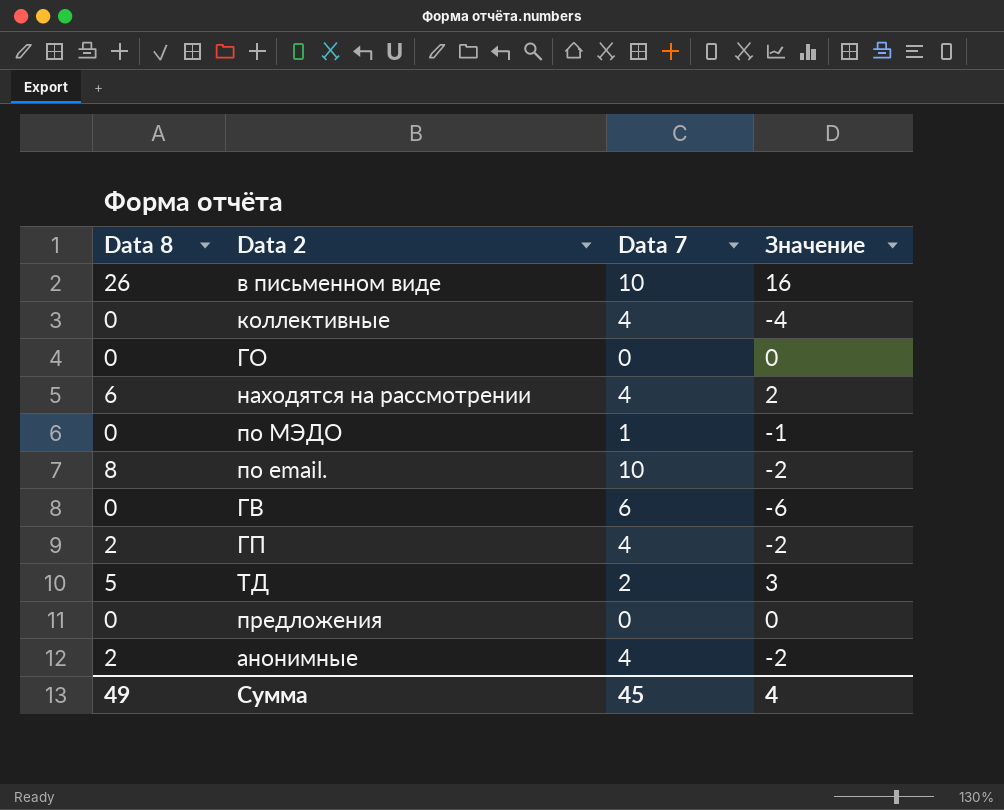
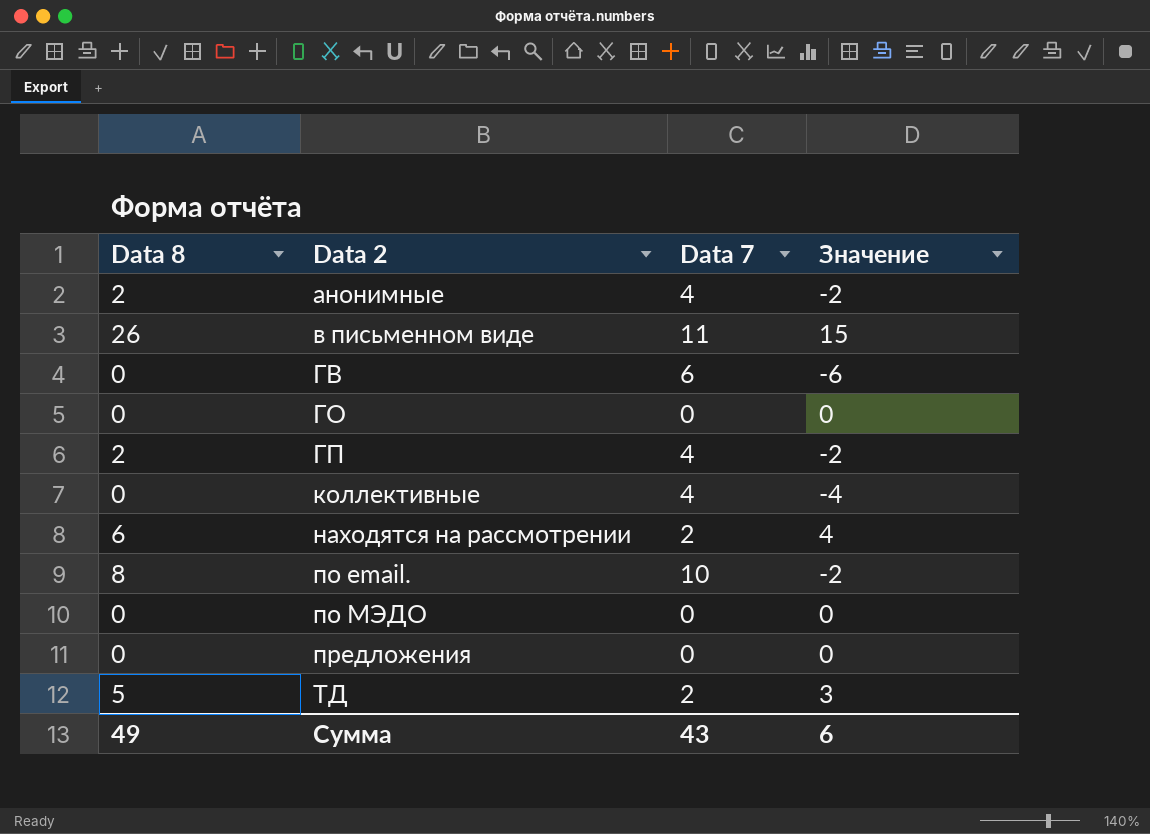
row order: none -> Data 2 ascending
в письменном виде | Data 7: 10 -> 11
в письменном виде | Значение: 16 -> 15
находятся на рассмотрении | Data 7: 4 -> 2
находятся на рассмотрении | Значение: 2 -> 4
по МЭДО | Data 7: 1 -> 0
по МЭДО | Значение: -1 -> 0
Сумма | Data 7: 45 -> 43
Сумма | Значение: 4 -> 6

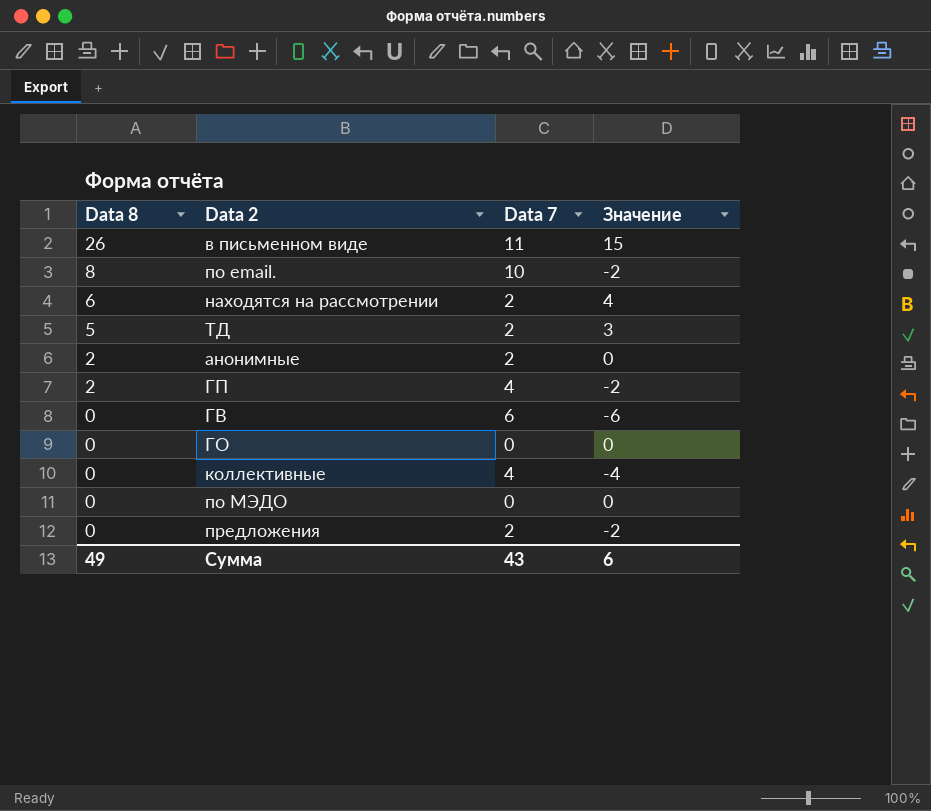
row order: Data 2 ascending -> Data 8 descending
анонимные | Data 7: 4 -> 2
анонимные | Значение: -2 -> 0
предложения | Data 7: 0 -> 2
предложения | Значение: 0 -> -2

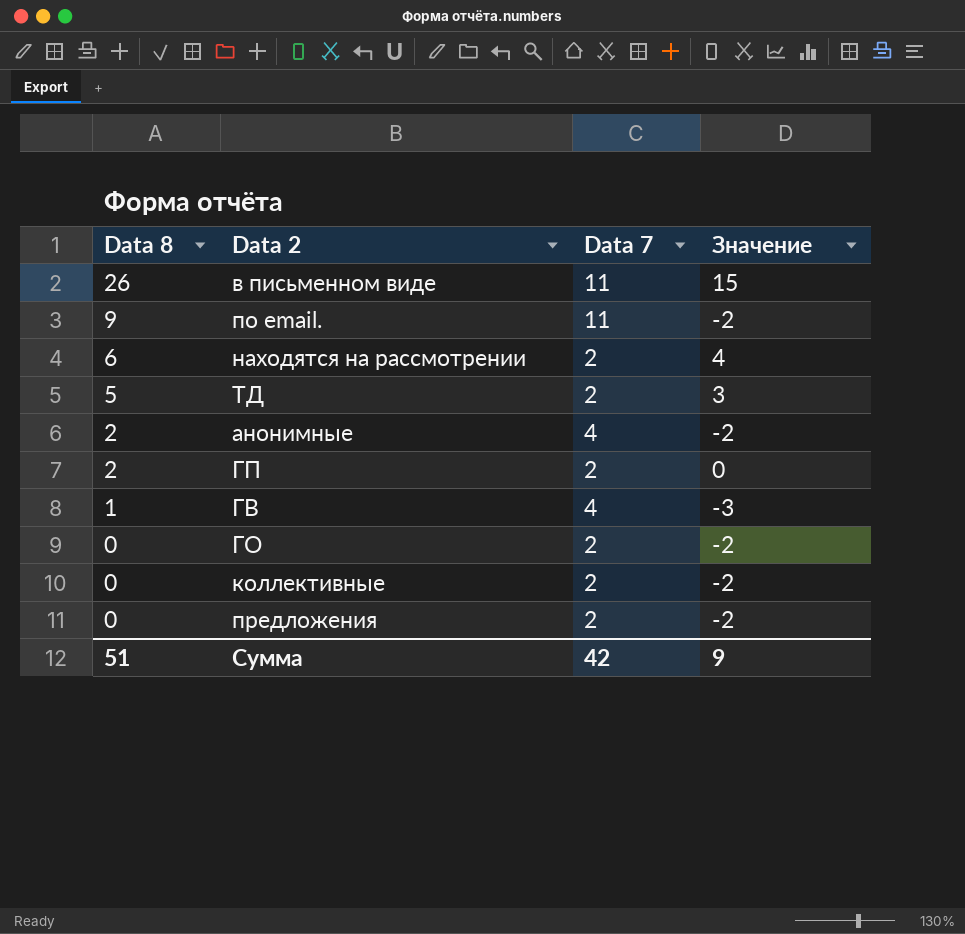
row по МЭДО: 0 | 0 | 0 -> none
по email. | Data 8: 8 -> 9
по email. | Data 7: 10 -> 11
анонимные | Data 7: 2 -> 4
анонимные | Значение: 0 -> -2
ГП | Data 7: 4 -> 2
ГП | Значение: -2 -> 0
ГВ | Data 8: 0 -> 1
ГВ | Data 7: 6 -> 4
ГВ | Значение: -6 -> -3
ГО | Data 7: 0 -> 2
ГО | Значение: 0 -> -2
коллективные | Data 7: 4 -> 2
коллективные | Значение: -4 -> -2
Сумма | Data 8: 49 -> 51
Сумма | Data 7: 43 -> 42
Сумма | Значение: 6 -> 9

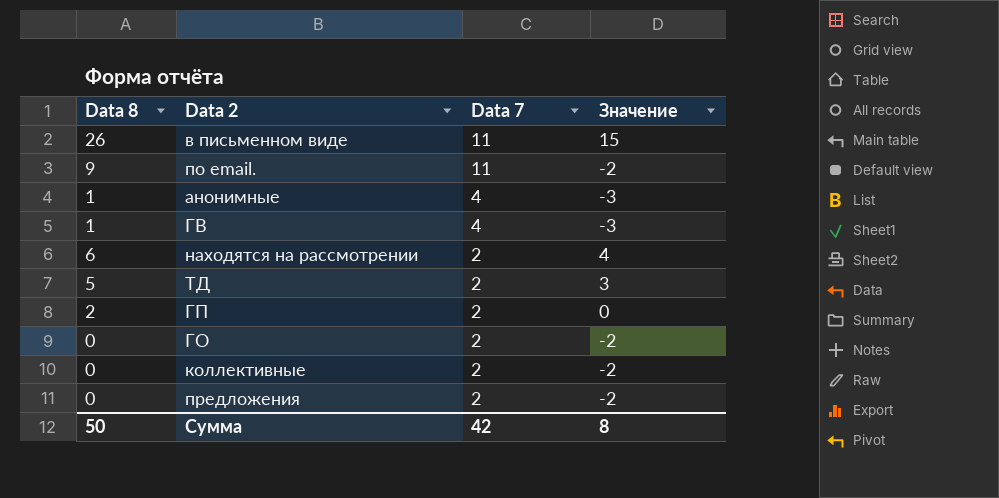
row order: Data 8 descending -> Data 7 descending
анонимные | Data 8: 2 -> 1
анонимные | Значение: -2 -> -3
Сумма | Data 8: 51 -> 50
Сумма | Значение: 9 -> 8

